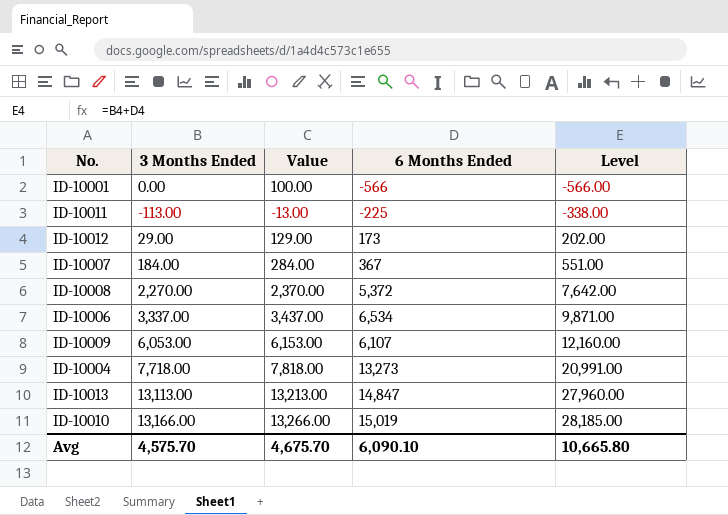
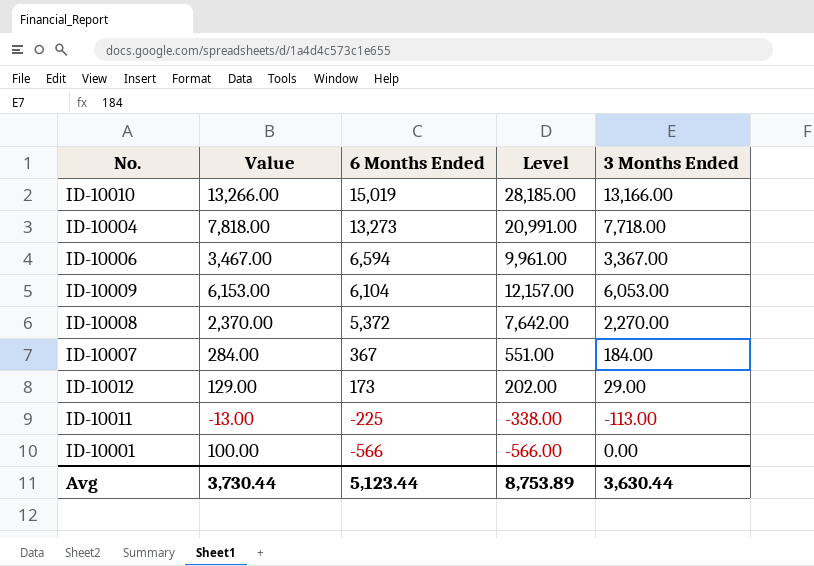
row order: Level ascending -> 6 Months Ended descending
column 3 Months Ended | position: 2 -> 5
row ID-10013: 13,113.00 | 13,213.00 | 14,847 | 27,960.00 -> none
ID-10006 | Value: 3,437.00 -> 3,467.00
ID-10006 | 6 Months Ended: 6,534 -> 6,594
ID-10006 | Level: 9,871.00 -> 9,961.00
ID-10006 | 3 Months Ended: 3,337.00 -> 3,367.00
ID-10009 | 6 Months Ended: 6,107 -> 6,104
ID-10009 | Level: 12,160.00 -> 12,157.00
Avg | Value: 4,675.70 -> 3,730.44
Avg | 6 Months Ended: 6,090.10 -> 5,123.44
Avg | Level: 10,665.80 -> 8,753.89
Avg | 3 Months Ended: 4,575.70 -> 3,630.44

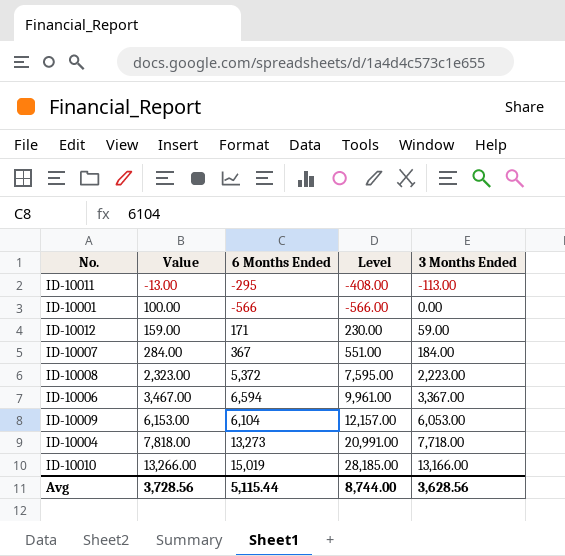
row order: 6 Months Ended descending -> Value ascending
ID-10011 | 6 Months Ended: -225 -> -295
ID-10011 | Level: -338.00 -> -408.00
ID-10012 | Value: 129.00 -> 159.00
ID-10012 | 6 Months Ended: 173 -> 171
ID-10012 | Level: 202.00 -> 230.00
ID-10012 | 3 Months Ended: 29.00 -> 59.00
ID-10008 | Value: 2,370.00 -> 2,323.00
ID-10008 | Level: 7,642.00 -> 7,595.00
ID-10008 | 3 Months Ended: 2,270.00 -> 2,223.00
Avg | Value: 3,730.44 -> 3,728.56
Avg | 6 Months Ended: 5,123.44 -> 5,115.44
Avg | Level: 8,753.89 -> 8,744.00
Avg | 3 Months Ended: 3,630.44 -> 3,628.56

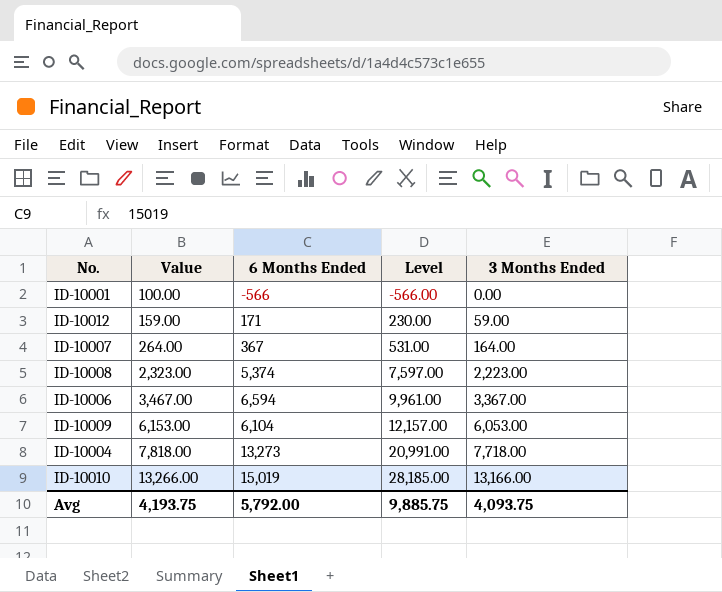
row ID-10011: -13.00 | -295 | -408.00 | -113.00 -> none
ID-10007 | Value: 284.00 -> 264.00
ID-10007 | Level: 551.00 -> 531.00
ID-10007 | 3 Months Ended: 184.00 -> 164.00
ID-10008 | 6 Months Ended: 5,372 -> 5,374
ID-10008 | Level: 7,595.00 -> 7,597.00
Avg | Value: 3,728.56 -> 4,193.75
Avg | 6 Months Ended: 5,115.44 -> 5,792.00
Avg | Level: 8,744.00 -> 9,885.75
Avg | 3 Months Ended: 3,628.56 -> 4,093.75

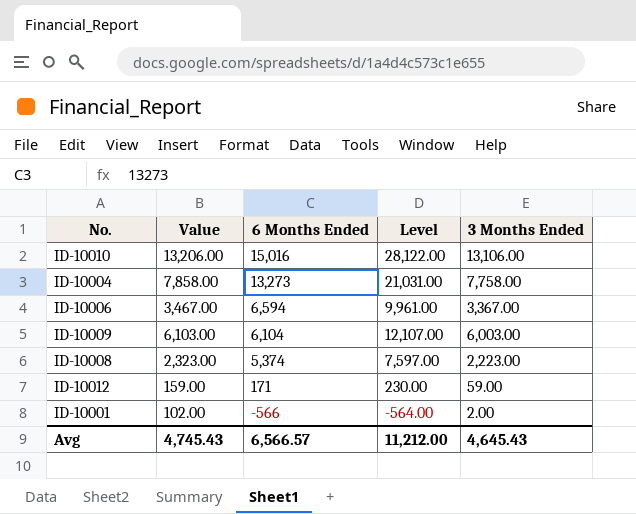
row order: Value ascending -> 6 Months Ended descending
row ID-10007: 264.00 | 367 | 531.00 | 164.00 -> none
ID-10010 | Value: 13,266.00 -> 13,206.00
ID-10010 | 6 Months Ended: 15,019 -> 15,016
ID-10010 | Level: 28,185.00 -> 28,122.00
ID-10010 | 3 Months Ended: 13,166.00 -> 13,106.00
ID-10004 | Value: 7,818.00 -> 7,858.00
ID-10004 | Level: 20,991.00 -> 21,031.00
ID-10004 | 3 Months Ended: 7,718.00 -> 7,758.00
ID-10009 | Value: 6,153.00 -> 6,103.00
ID-10009 | Level: 12,157.00 -> 12,107.00
ID-10009 | 3 Months Ended: 6,053.00 -> 6,003.00
ID-10001 | Value: 100.00 -> 102.00
ID-10001 | Level: -566.00 -> -564.00
ID-10001 | 3 Months Ended: 0.00 -> 2.00
Avg | Value: 4,193.75 -> 4,745.43
Avg | 6 Months Ended: 5,792.00 -> 6,566.57
Avg | Level: 9,885.75 -> 11,212.00
Avg | 3 Months Ended: 4,093.75 -> 4,645.43

